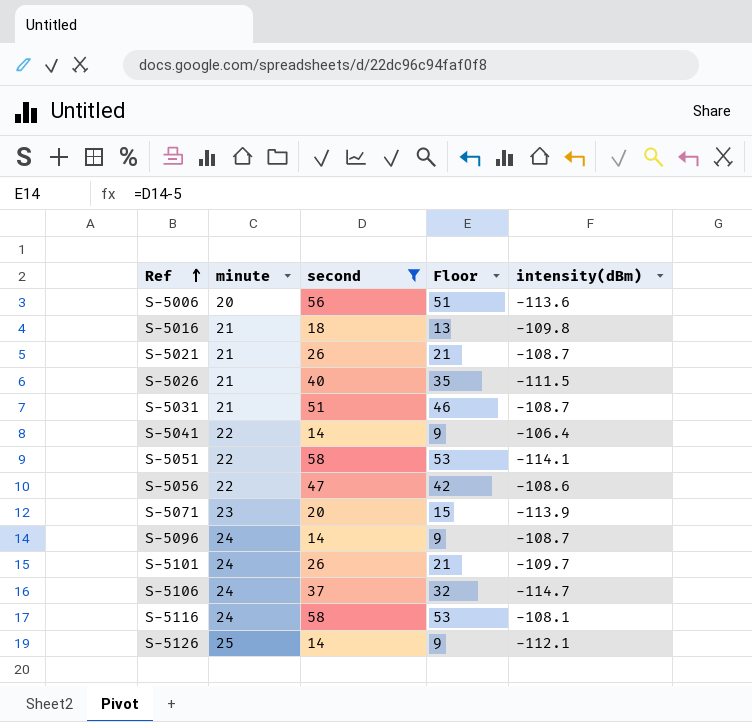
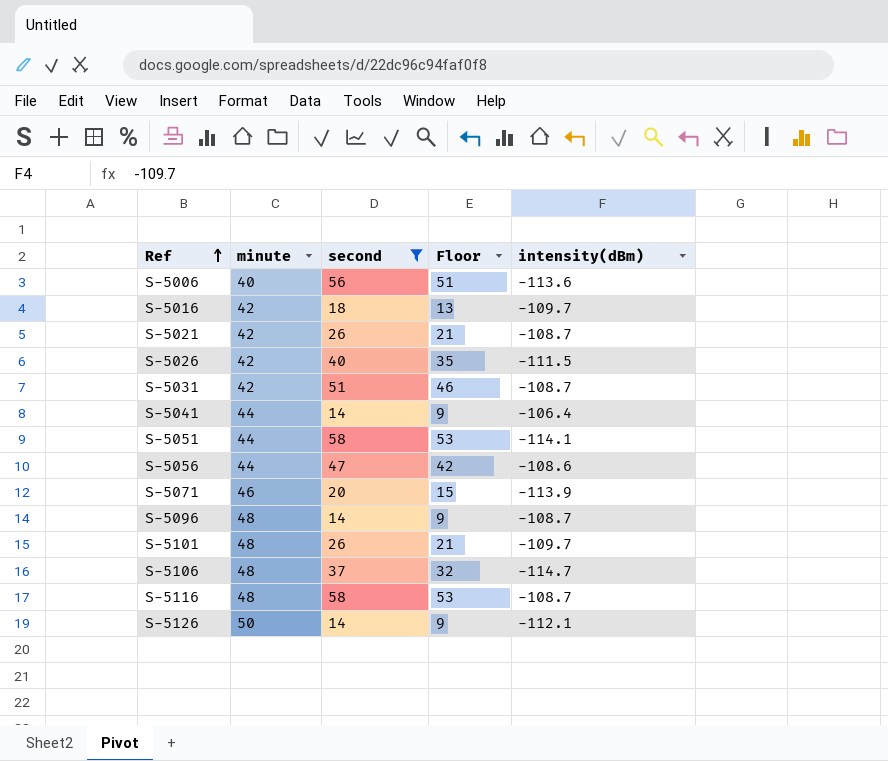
S-5006 | minute: 20 -> 40
S-5016 | minute: 21 -> 42
S-5016 | intensity(dBm): -109.8 -> -109.7
S-5021 | minute: 21 -> 42
S-5026 | minute: 21 -> 42
S-5031 | minute: 21 -> 42
S-5041 | minute: 22 -> 44
S-5051 | minute: 22 -> 44
S-5056 | minute: 22 -> 44
S-5071 | minute: 23 -> 46
S-5096 | minute: 24 -> 48
S-5101 | minute: 24 -> 48
S-5106 | minute: 24 -> 48
S-5116 | minute: 24 -> 48
S-5116 | intensity(dBm): -108.1 -> -108.7
S-5126 | minute: 25 -> 50

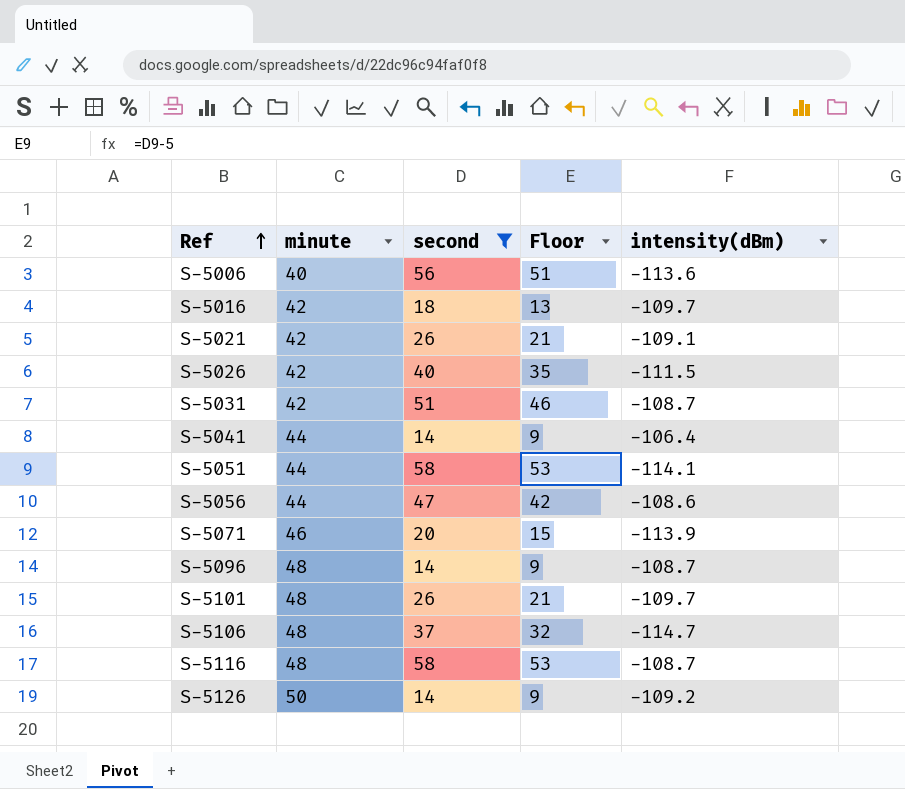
S-5021 | intensity(dBm): -108.7 -> -109.1
S-5126 | intensity(dBm): -112.1 -> -109.2

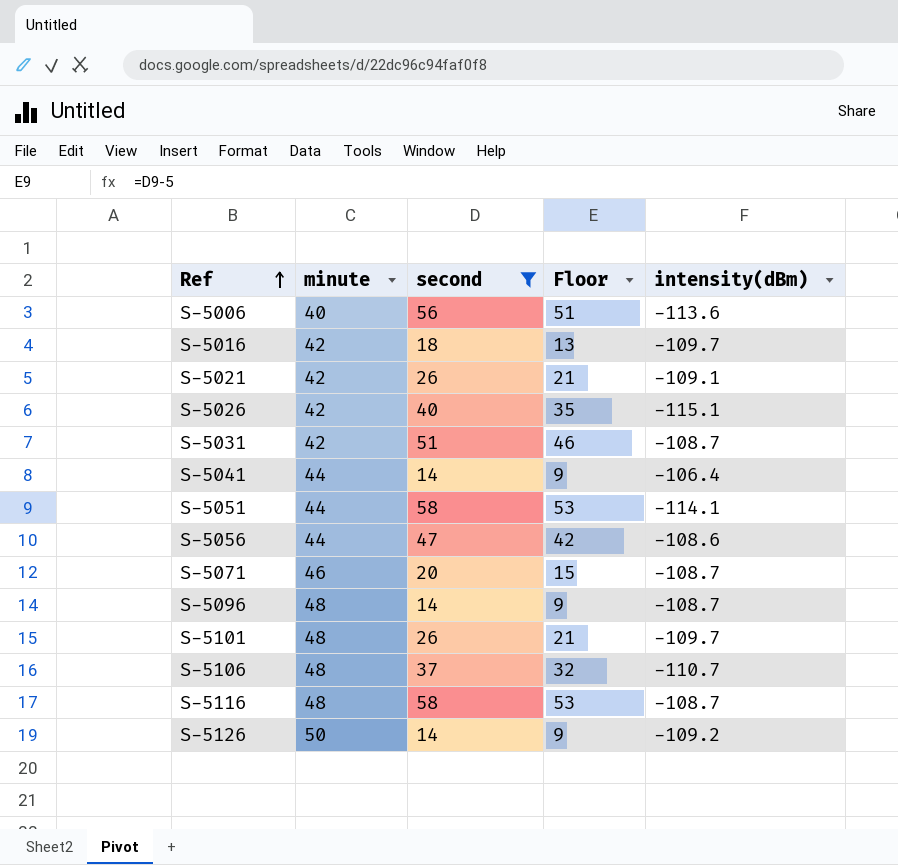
S-5026 | intensity(dBm): -111.5 -> -115.1
S-5071 | intensity(dBm): -113.9 -> -108.7
S-5106 | intensity(dBm): -114.7 -> -110.7

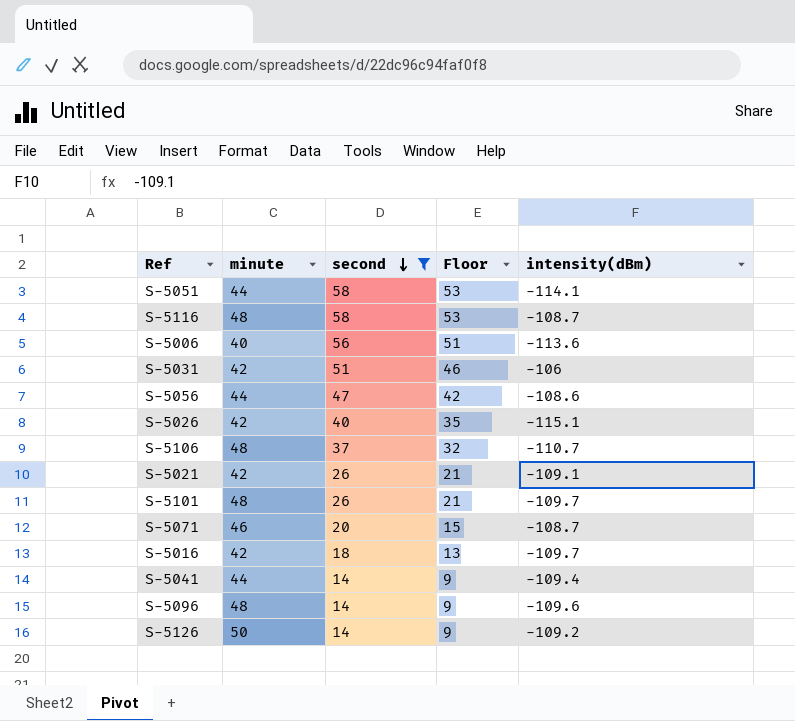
row order: Ref ascending -> second descending
S-5031 | intensity(dBm): -108.7 -> -106
S-5041 | intensity(dBm): -106.4 -> -109.4
S-5096 | intensity(dBm): -108.7 -> -109.6

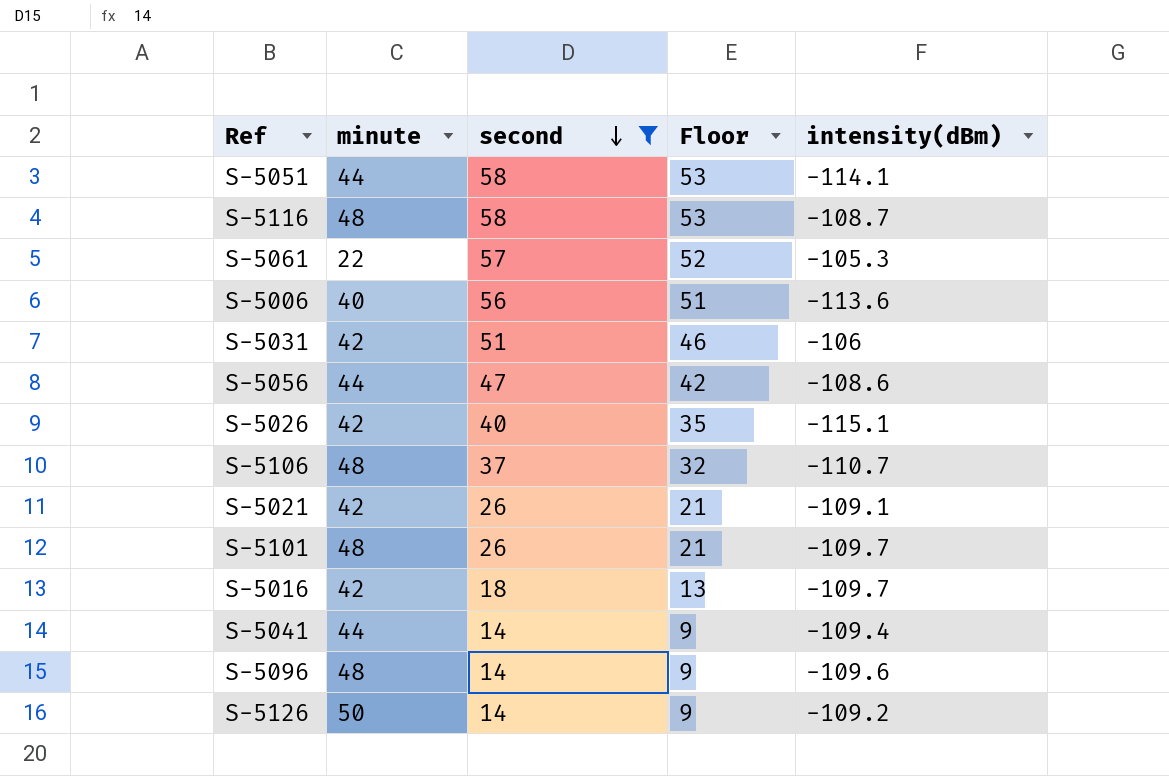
row S-5071: 46 | 20 | 15 | -108.7 -> none
row S-5061: none -> 22 | 57 | 52 | -105.3

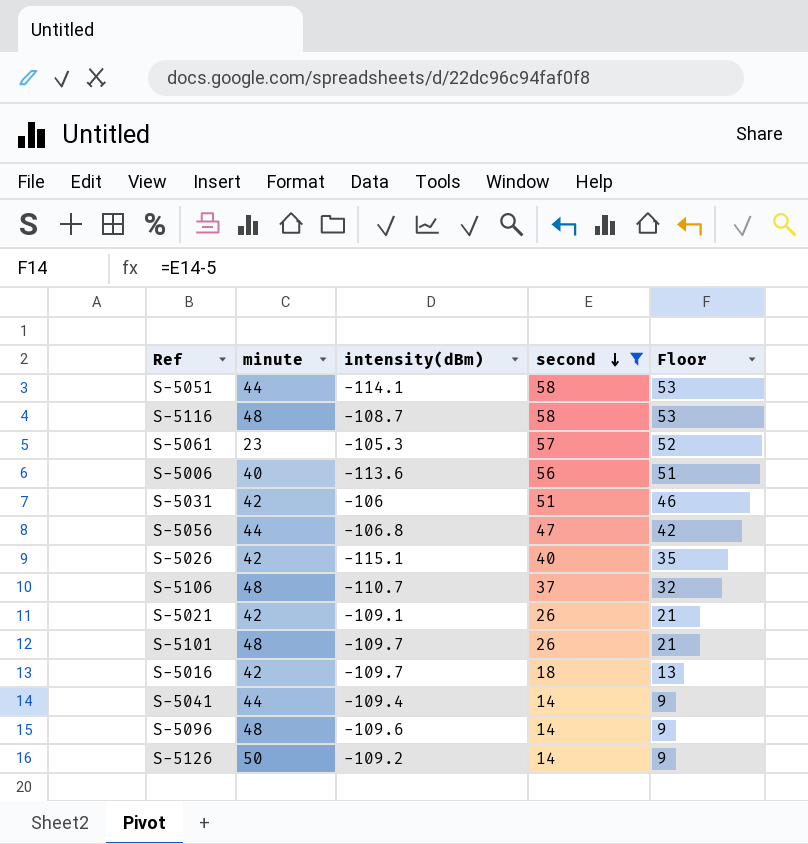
column intensity(dBm) | position: 5 -> 3
S-5061 | minute: 22 -> 23
S-5056 | intensity(dBm): -108.6 -> -106.8

